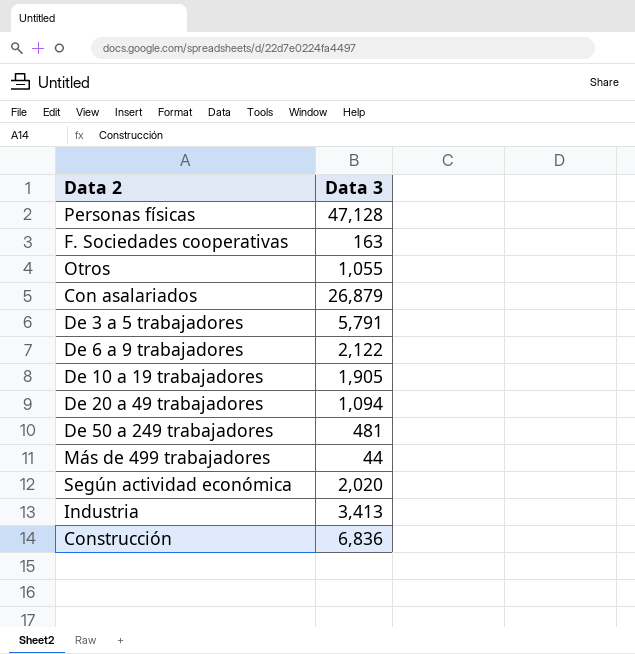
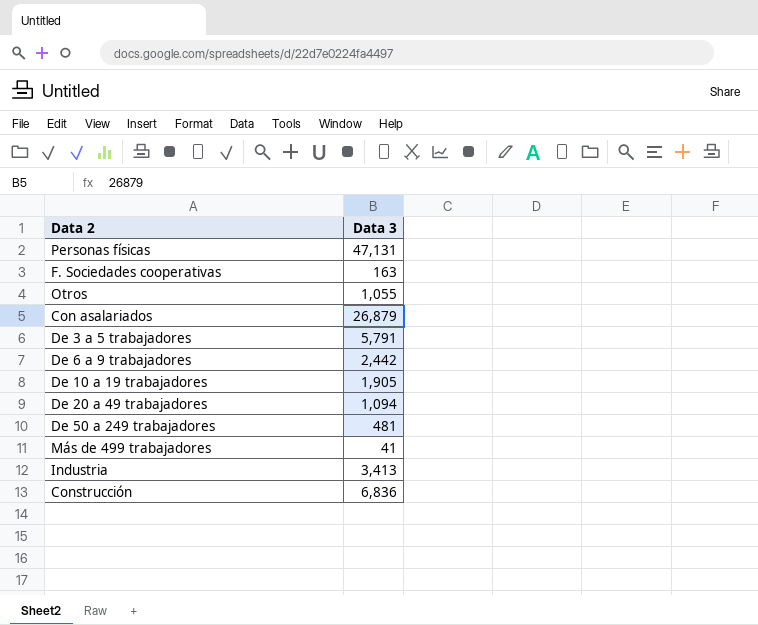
row Según actividad económica: 2,020 -> none
Personas físicas | Data 3: 47,128 -> 47,131
De 6 a 9 trabajadores | Data 3: 2,122 -> 2,442
Más de 499 trabajadores | Data 3: 44 -> 41

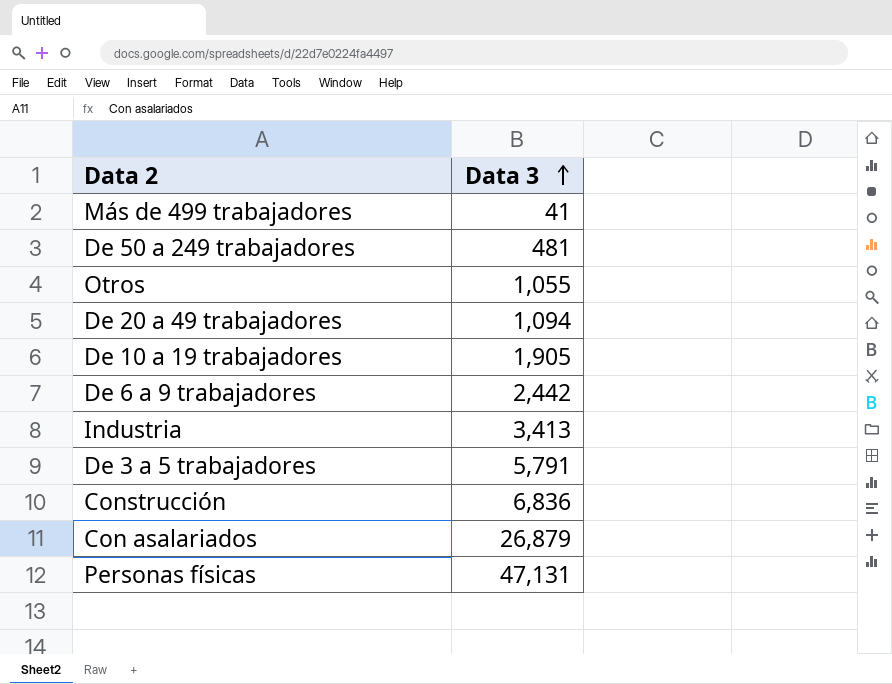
row order: none -> Data 3 ascending
row F. Sociedades cooperativas: 163 -> none

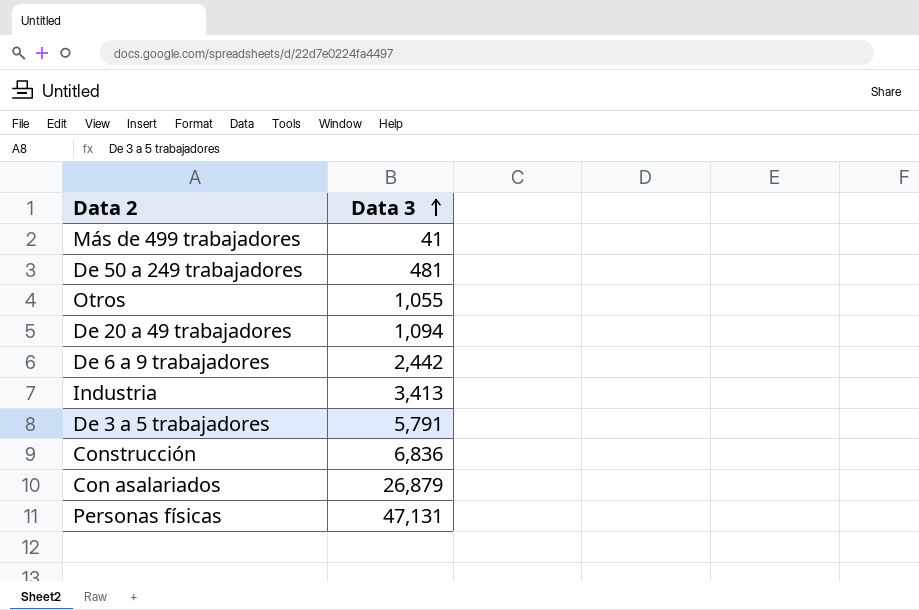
row De 10 a 19 trabajadores: 1,905 -> none

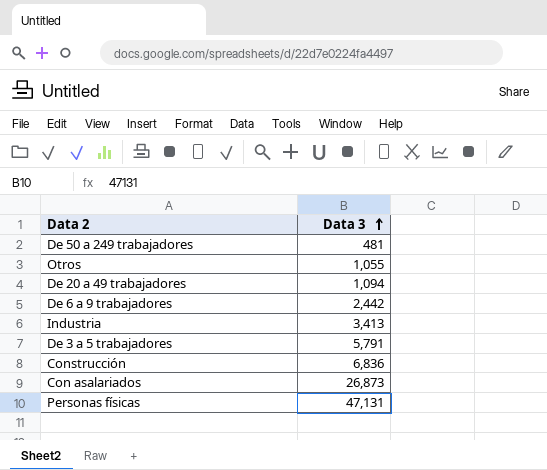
row Más de 499 trabajadores: 41 -> none
Con asalariados | Data 3: 26,879 -> 26,873

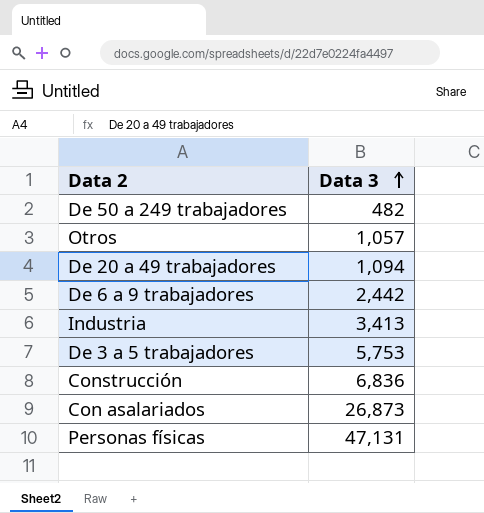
De 50 a 249 trabajadores | Data 3: 481 -> 482
Otros | Data 3: 1,055 -> 1,057
De 3 a 5 trabajadores | Data 3: 5,791 -> 5,753

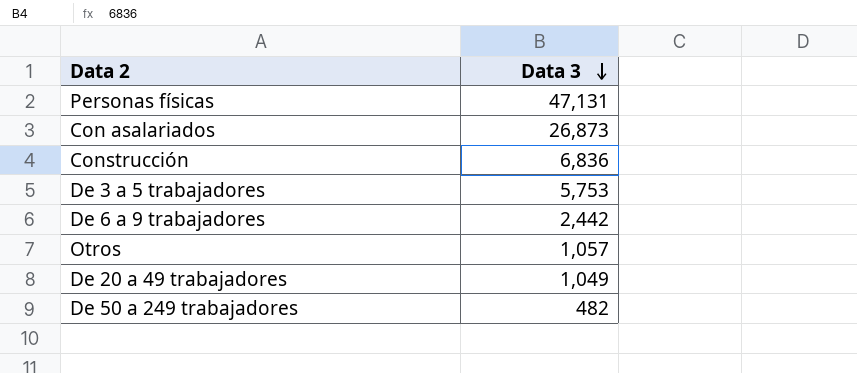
row order: Data 3 ascending -> Data 3 descending
row Industria: 3,413 -> none
De 20 a 49 trabajadores | Data 3: 1,094 -> 1,049

